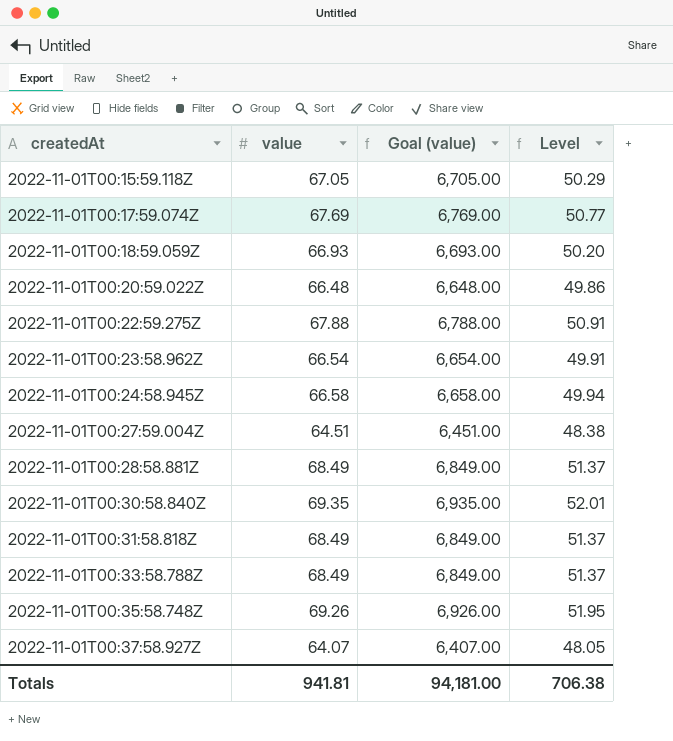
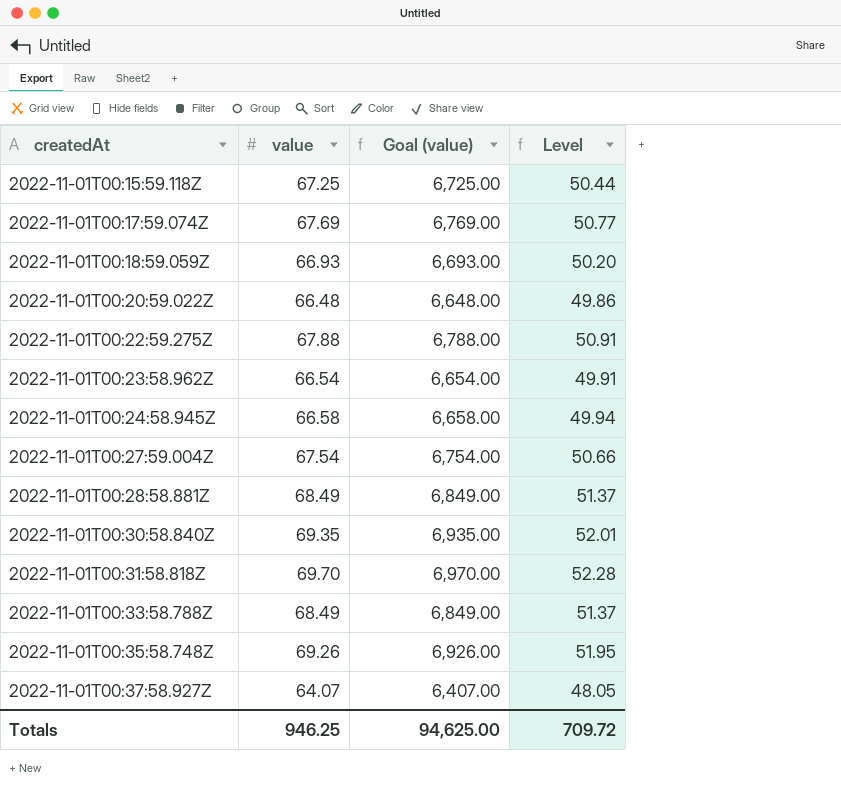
2022-11-01T00:15:59.118Z | value: 67.05 -> 67.25
2022-11-01T00:15:59.118Z | Goal (value): 6,705.00 -> 6,725.00
2022-11-01T00:15:59.118Z | Level: 50.29 -> 50.44
2022-11-01T00:27:59.004Z | value: 64.51 -> 67.54
2022-11-01T00:27:59.004Z | Goal (value): 6,451.00 -> 6,754.00
2022-11-01T00:27:59.004Z | Level: 48.38 -> 50.66
2022-11-01T00:31:58.818Z | value: 68.49 -> 69.70
2022-11-01T00:31:58.818Z | Goal (value): 6,849.00 -> 6,970.00
2022-11-01T00:31:58.818Z | Level: 51.37 -> 52.28
Totals | value: 941.81 -> 946.25
Totals | Goal (value): 94,181.00 -> 94,625.00
Totals | Level: 706.38 -> 709.72

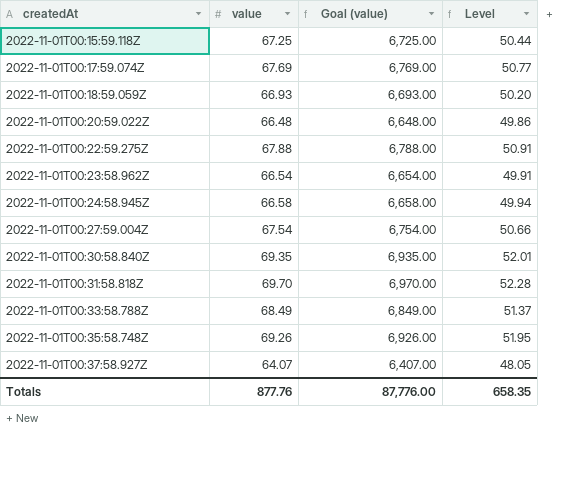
row 2022-11-01T00:28:58.881Z: 68.49 | 6,849.00 | 51.37 -> none
Totals | value: 946.25 -> 877.76
Totals | Goal (value): 94,625.00 -> 87,776.00
Totals | Level: 709.72 -> 658.35

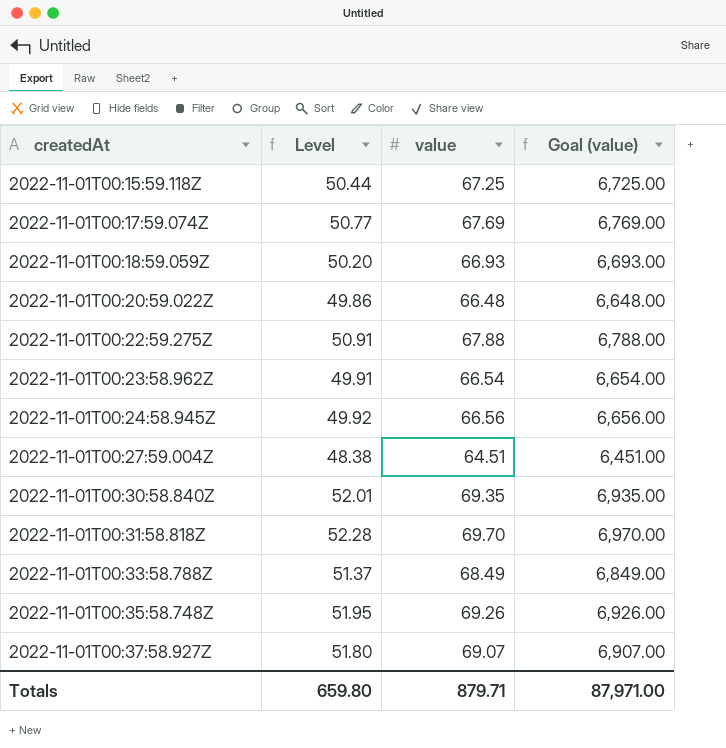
column Level | position: 4 -> 2
2022-11-01T00:24:58.945Z | Level: 49.94 -> 49.92
2022-11-01T00:24:58.945Z | value: 66.58 -> 66.56
2022-11-01T00:24:58.945Z | Goal (value): 6,658.00 -> 6,656.00
2022-11-01T00:27:59.004Z | Level: 50.66 -> 48.38
2022-11-01T00:27:59.004Z | value: 67.54 -> 64.51
2022-11-01T00:27:59.004Z | Goal (value): 6,754.00 -> 6,451.00
2022-11-01T00:37:58.927Z | Level: 48.05 -> 51.80
2022-11-01T00:37:58.927Z | value: 64.07 -> 69.07
2022-11-01T00:37:58.927Z | Goal (value): 6,407.00 -> 6,907.00
Totals | Level: 658.35 -> 659.80
Totals | value: 877.76 -> 879.71
Totals | Goal (value): 87,776.00 -> 87,971.00

